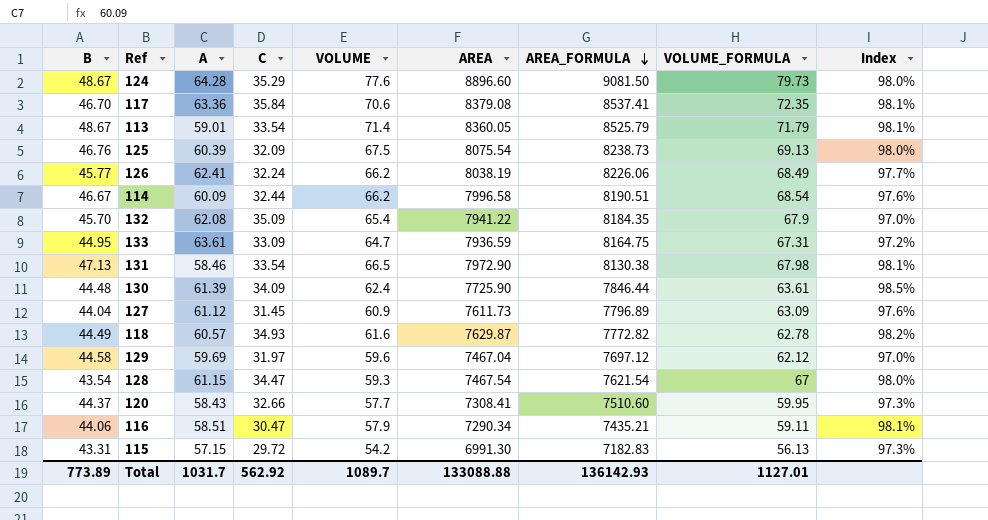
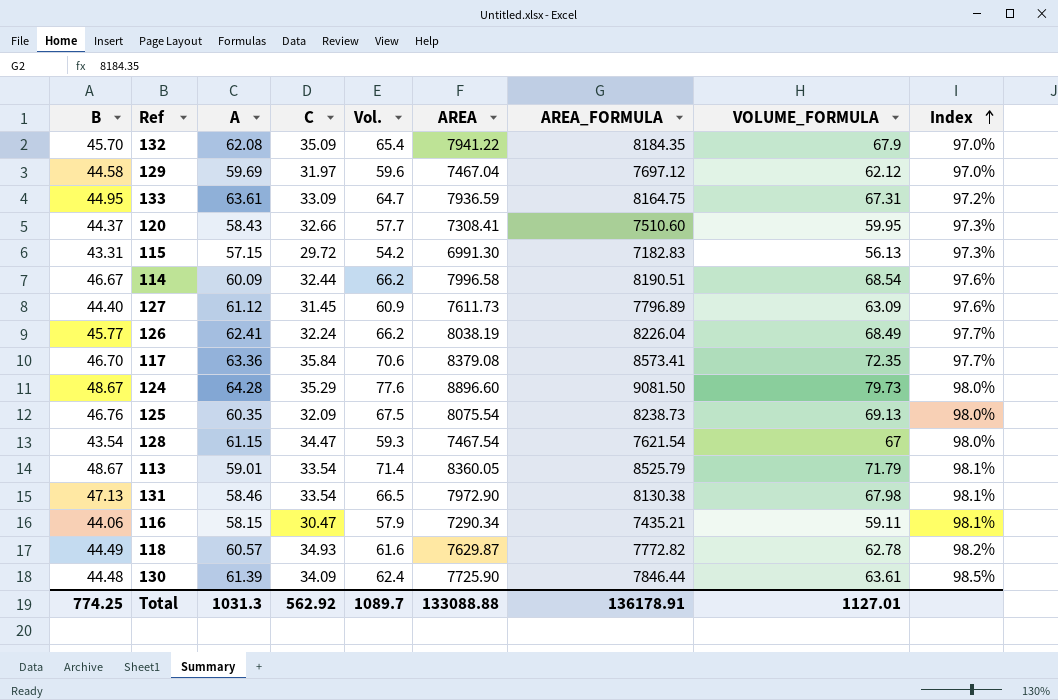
row order: AREA_FORMULA descending -> Index ascending
column name: VOLUME -> Vol.
127 | B: 44.04 -> 44.40
126 | AREA_FORMULA: 8226.06 -> 8226.04
117 | AREA_FORMULA: 8537.41 -> 8573.41
117 | Index: 98.1% -> 97.7%
125 | A: 60.39 -> 60.35
116 | A: 58.51 -> 58.15
Total | B: 773.89 -> 774.25
Total | A: 1031.7 -> 1031.3
Total | AREA_FORMULA: 136142.93 -> 136178.91

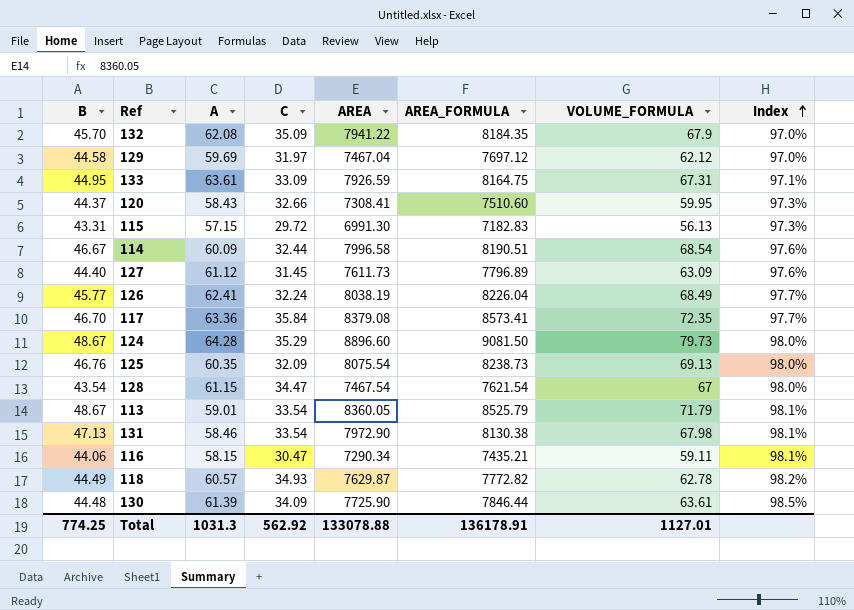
column Vol. | position: 5 -> none
133 | AREA: 7936.59 -> 7926.59
133 | Index: 97.2% -> 97.1%
Total | AREA: 133088.88 -> 133078.88

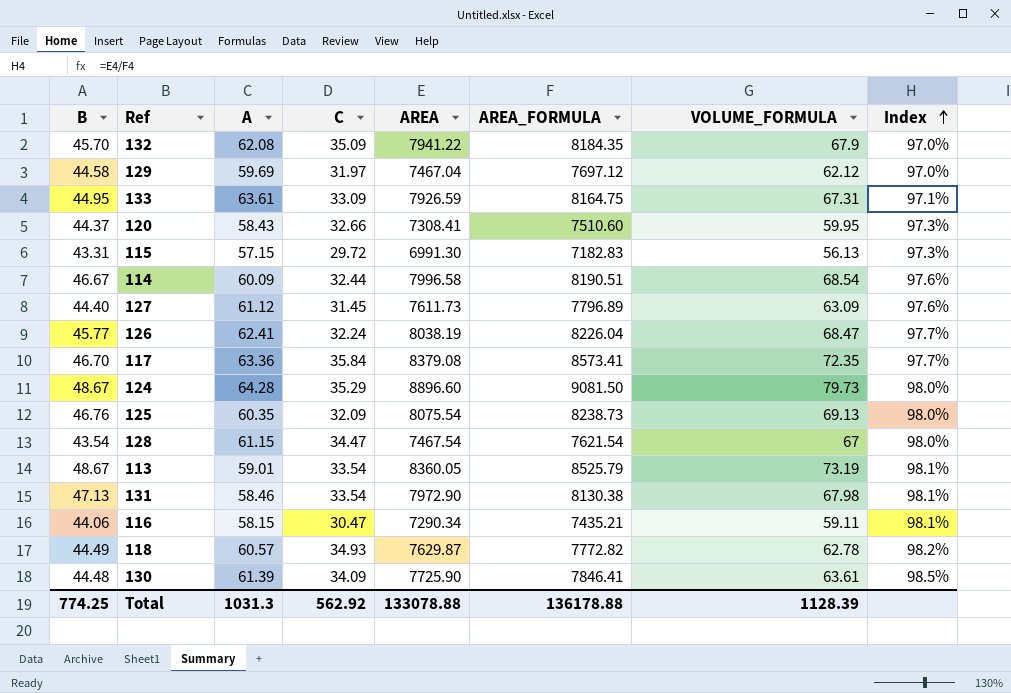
126 | VOLUME_FORMULA: 68.49 -> 68.47
113 | VOLUME_FORMULA: 71.79 -> 73.19
130 | AREA_FORMULA: 7846.44 -> 7846.41
Total | AREA_FORMULA: 136178.91 -> 136178.88
Total | VOLUME_FORMULA: 1127.01 -> 1128.39

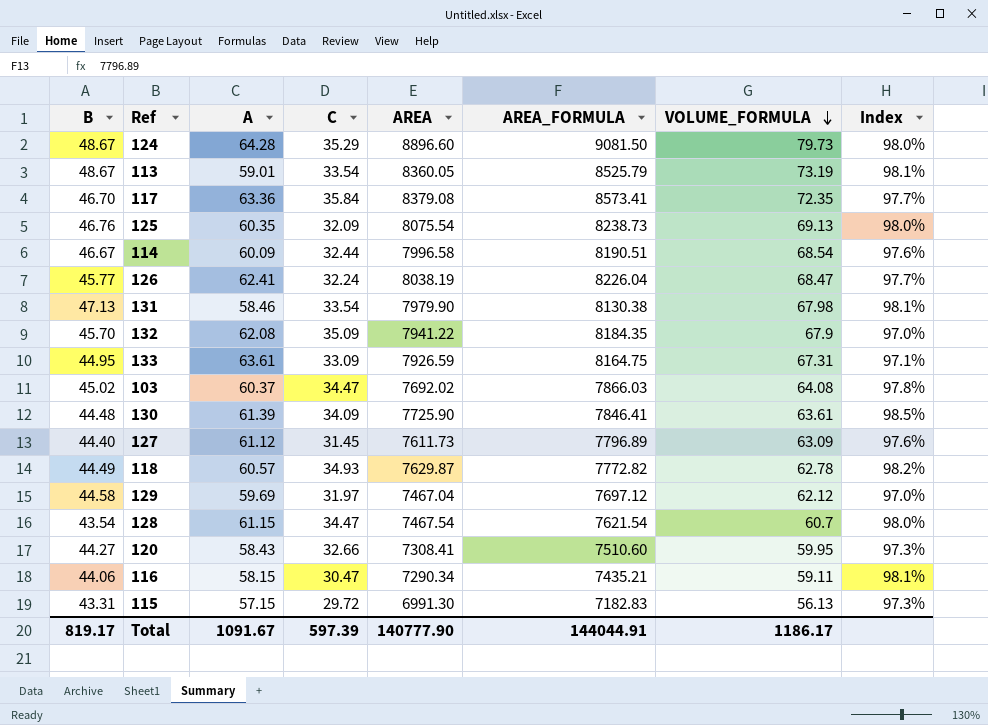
row order: Index ascending -> VOLUME_FORMULA descending
131 | AREA: 7972.90 -> 7979.90
row 103: none -> 45.02 | 60.37 | 34.47 | 7692.02 | 7866.03 | 64.08 | 97.8%
128 | VOLUME_FORMULA: 67 -> 60.7
120 | B: 44.37 -> 44.27
Total | B: 774.25 -> 819.17
Total | A: 1031.3 -> 1091.67
Total | C: 562.92 -> 597.39
Total | AREA: 133078.88 -> 140777.90
Total | AREA_FORMULA: 136178.88 -> 144044.91
Total | VOLUME_FORMULA: 1128.39 -> 1186.17

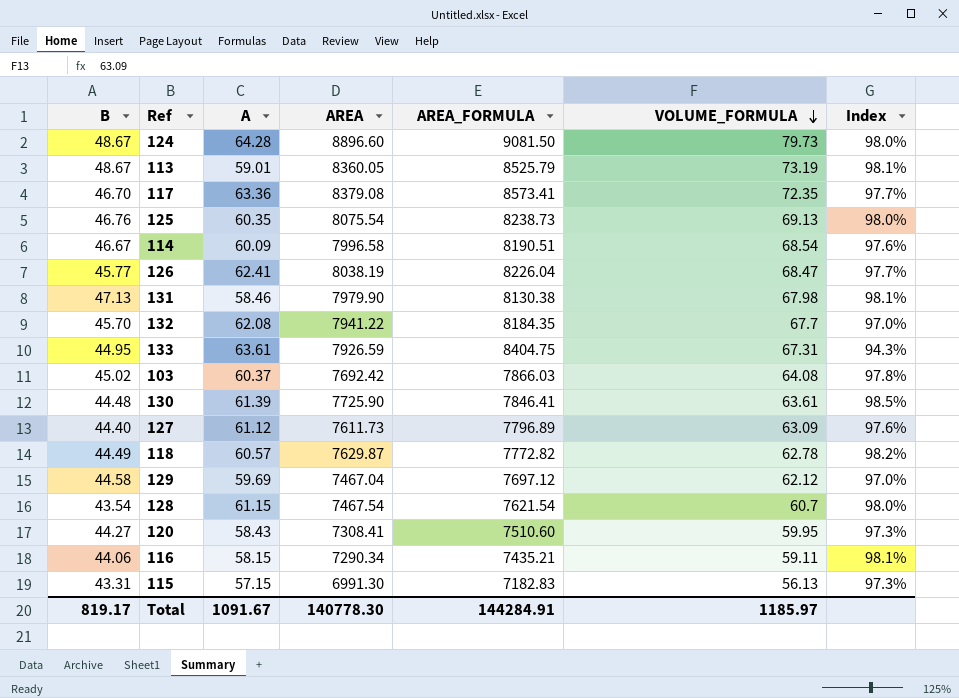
column C | position: 4 -> none
132 | VOLUME_FORMULA: 67.9 -> 67.7
133 | AREA_FORMULA: 8164.75 -> 8404.75
133 | Index: 97.1% -> 94.3%
103 | AREA: 7692.02 -> 7692.42
Total | AREA: 140777.90 -> 140778.30
Total | AREA_FORMULA: 144044.91 -> 144284.91
Total | VOLUME_FORMULA: 1186.17 -> 1185.97

